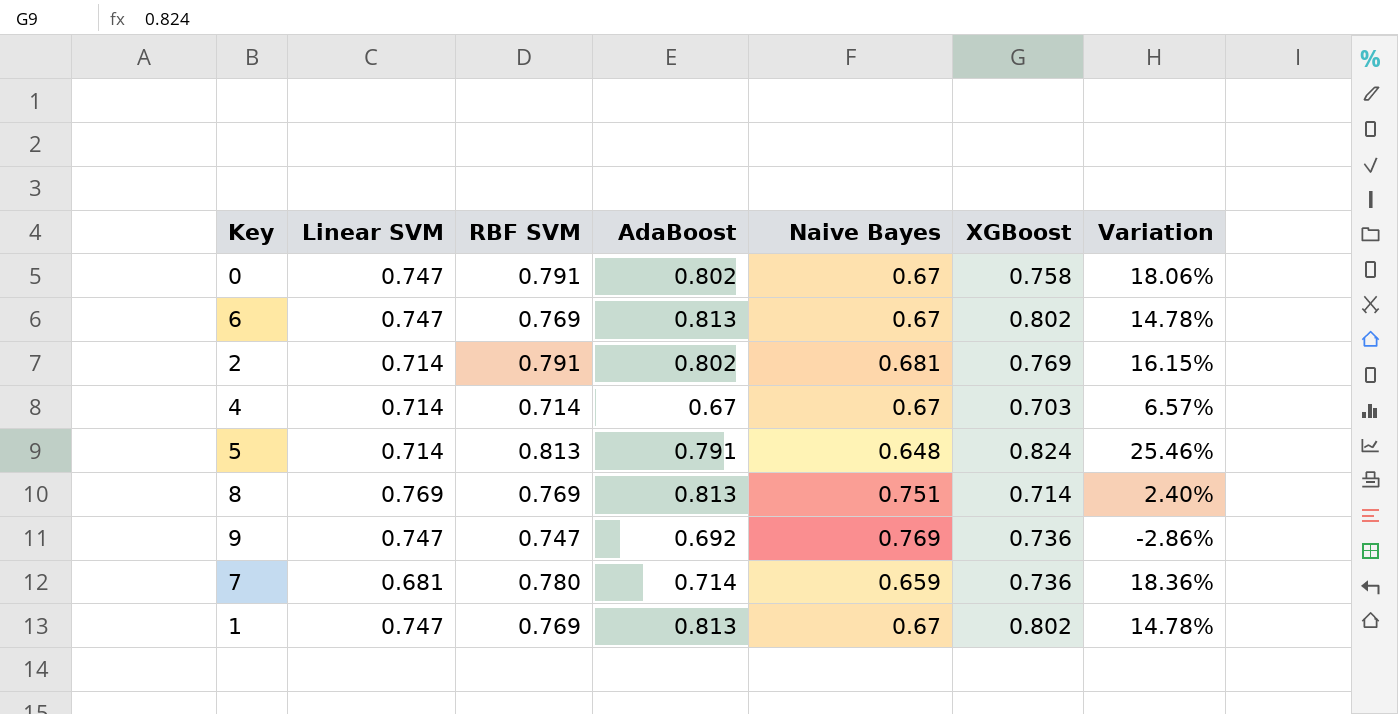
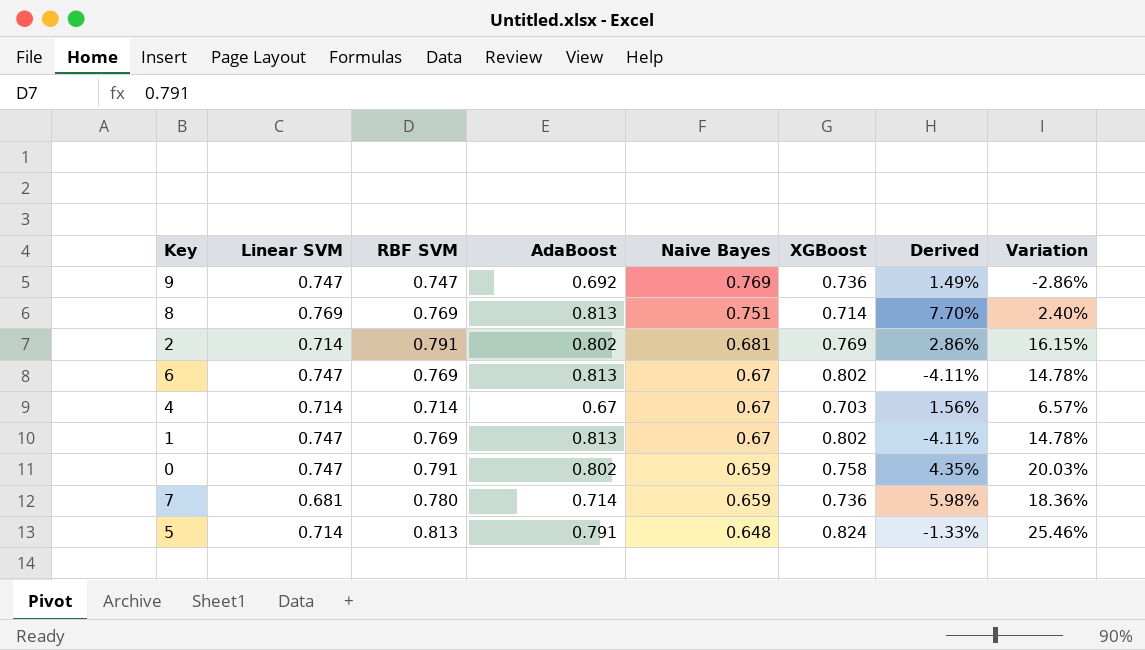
row order: none -> Naive Bayes descending
column Derived | formula: none -> ([RBF SVM] - [XGBoost]) / [XGBoost]
0 | Naive Bayes: 0.67 -> 0.659
0 | Variation: 18.06% -> 20.03%

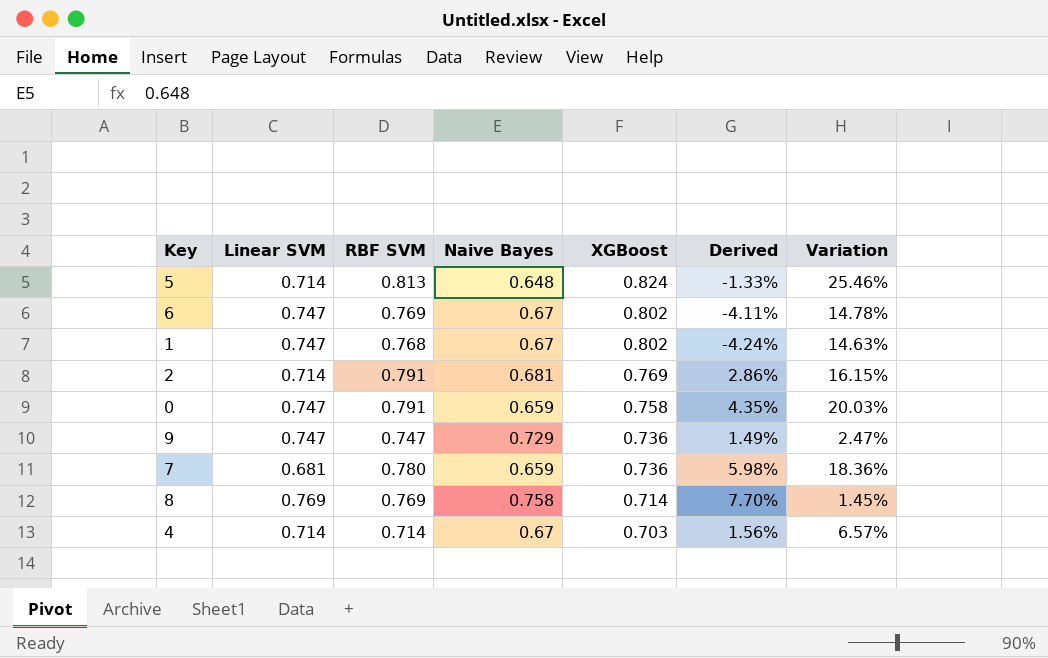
row order: Naive Bayes descending -> XGBoost descending
column AdaBoost | position: 4 -> none
1 | RBF SVM: 0.769 -> 0.768
1 | Derived: -4.11% -> -4.24%
1 | Variation: 14.78% -> 14.63%
9 | Naive Bayes: 0.769 -> 0.729
9 | Variation: -2.86% -> 2.47%
8 | Naive Bayes: 0.751 -> 0.758
8 | Variation: 2.40% -> 1.45%

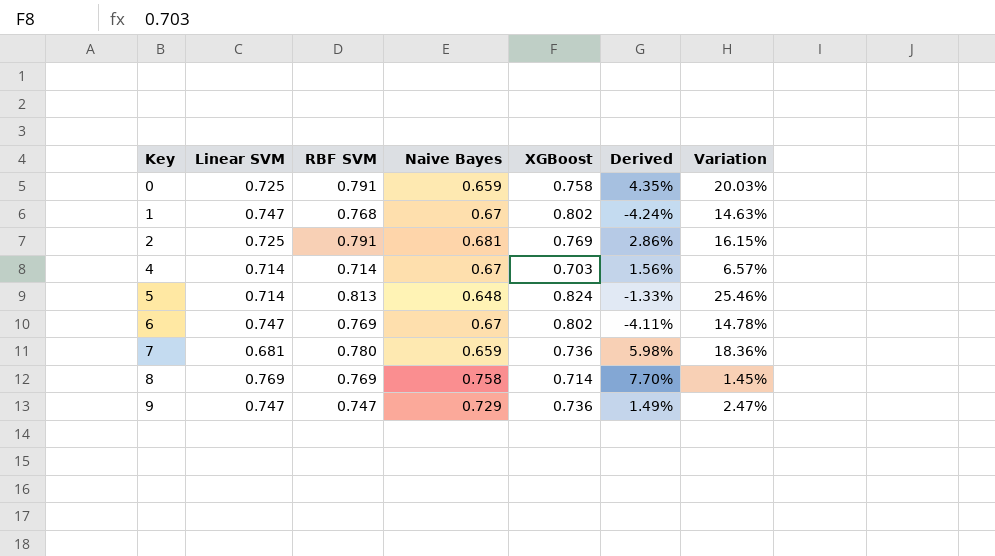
row order: XGBoost descending -> Key ascending
0 | Linear SVM: 0.747 -> 0.725
2 | Linear SVM: 0.714 -> 0.725

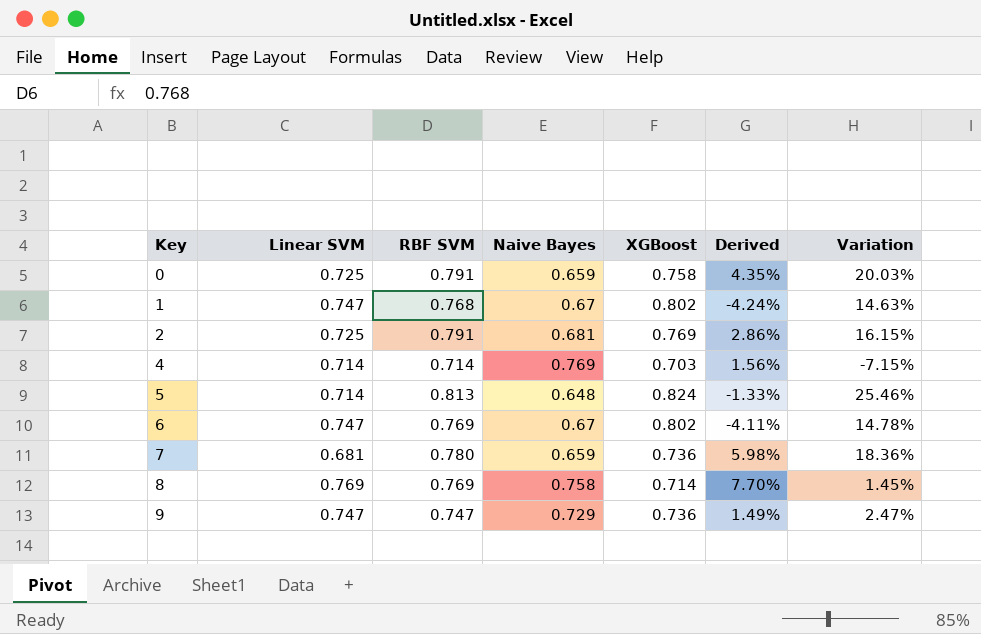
4 | Naive Bayes: 0.67 -> 0.769
4 | Variation: 6.57% -> -7.15%

